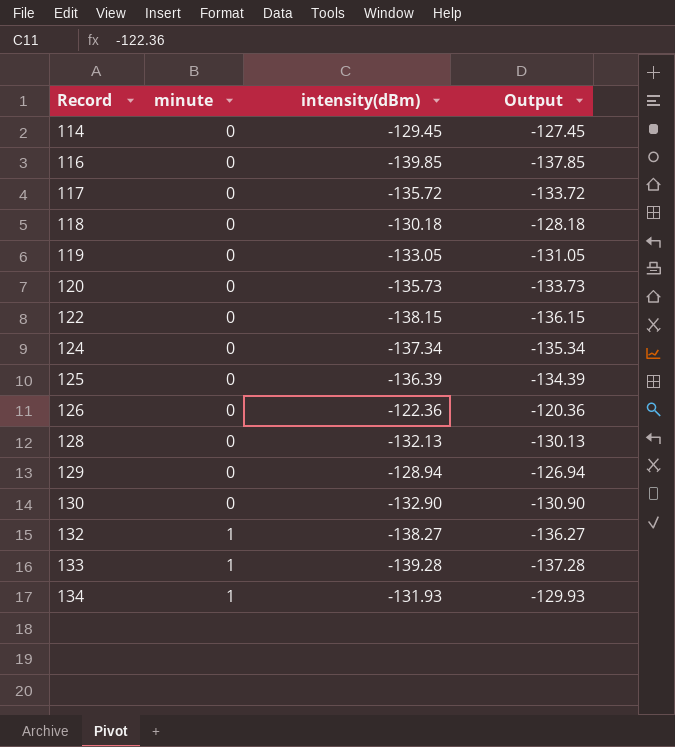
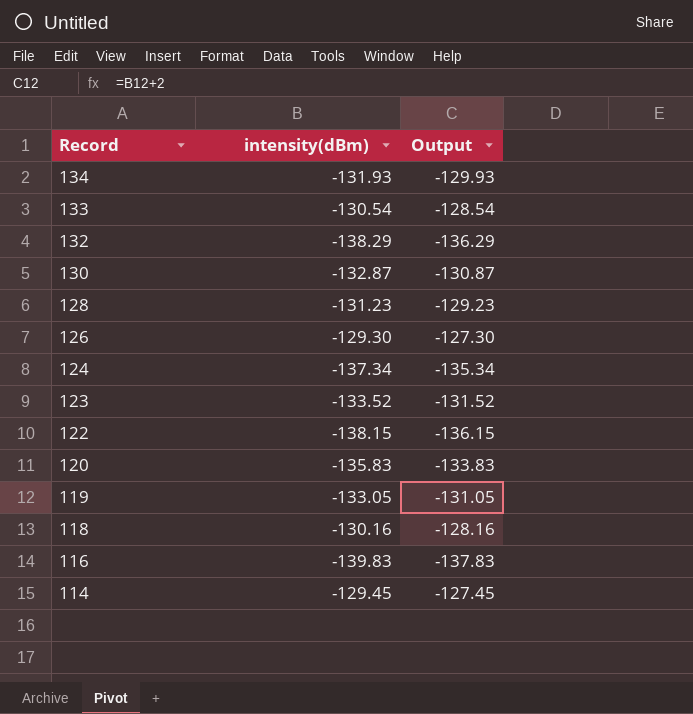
row order: Record ascending -> Record descending
column minute | position: 2 -> none
row 117: 0 | -135.72 | -133.72 -> none
row 125: 0 | -136.39 | -134.39 -> none
row 129: 0 | -128.94 | -126.94 -> none
133 | intensity(dBm): -139.28 -> -130.54
133 | Output: -137.28 -> -128.54
132 | intensity(dBm): -138.27 -> -138.29
132 | Output: -136.27 -> -136.29
130 | intensity(dBm): -132.90 -> -132.87
130 | Output: -130.90 -> -130.87
128 | intensity(dBm): -132.13 -> -131.23
128 | Output: -130.13 -> -129.23
126 | intensity(dBm): -122.36 -> -129.30
126 | Output: -120.36 -> -127.30
row 123: none -> -133.52 | -131.52
120 | intensity(dBm): -135.73 -> -135.83
120 | Output: -133.73 -> -133.83
118 | intensity(dBm): -130.18 -> -130.16
118 | Output: -128.18 -> -128.16
116 | intensity(dBm): -139.85 -> -139.83
116 | Output: -137.85 -> -137.83

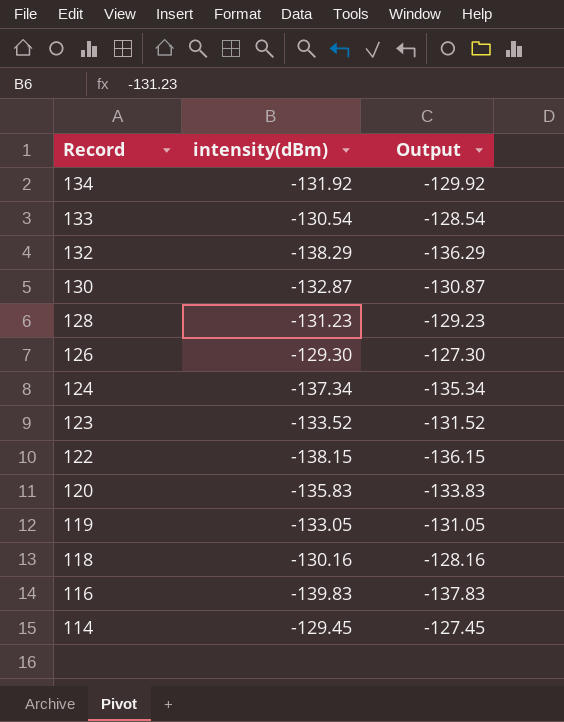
134 | intensity(dBm): -131.93 -> -131.92
134 | Output: -129.93 -> -129.92

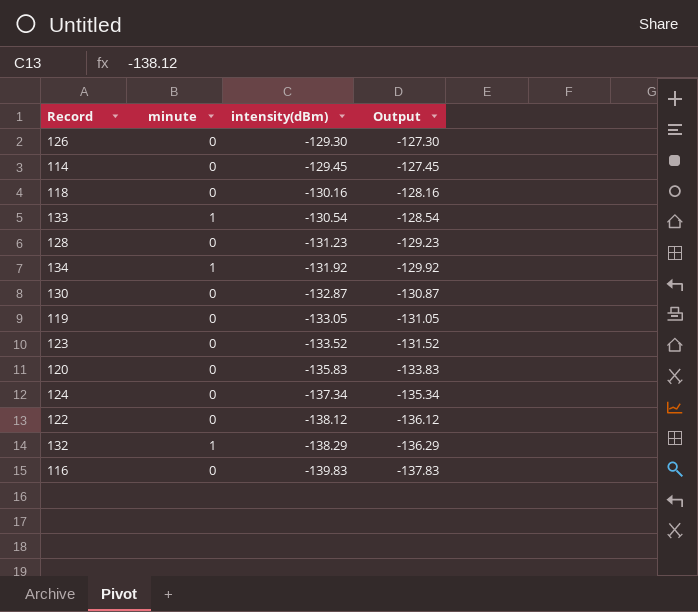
row order: Record descending -> intensity(dBm) descending
column minute | position: none -> 2
122 | intensity(dBm): -138.15 -> -138.12
122 | Output: -136.15 -> -136.12

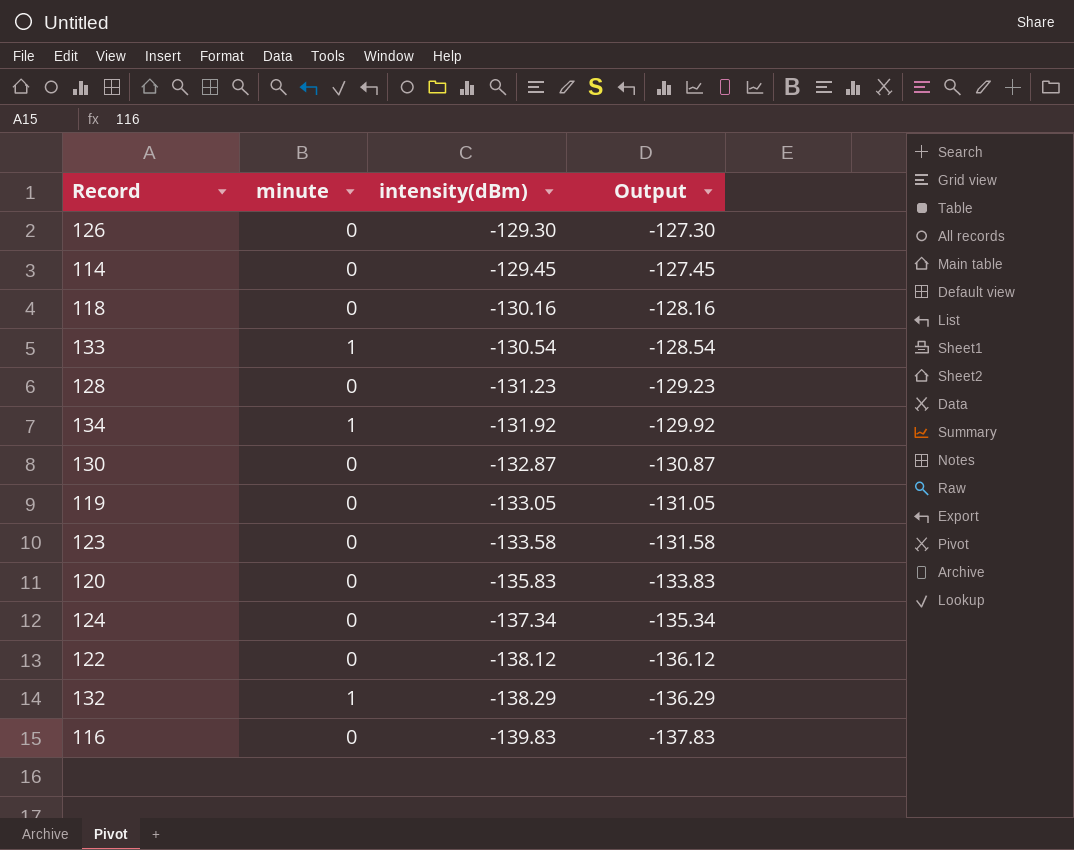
123 | intensity(dBm): -133.52 -> -133.58
123 | Output: -131.52 -> -131.58

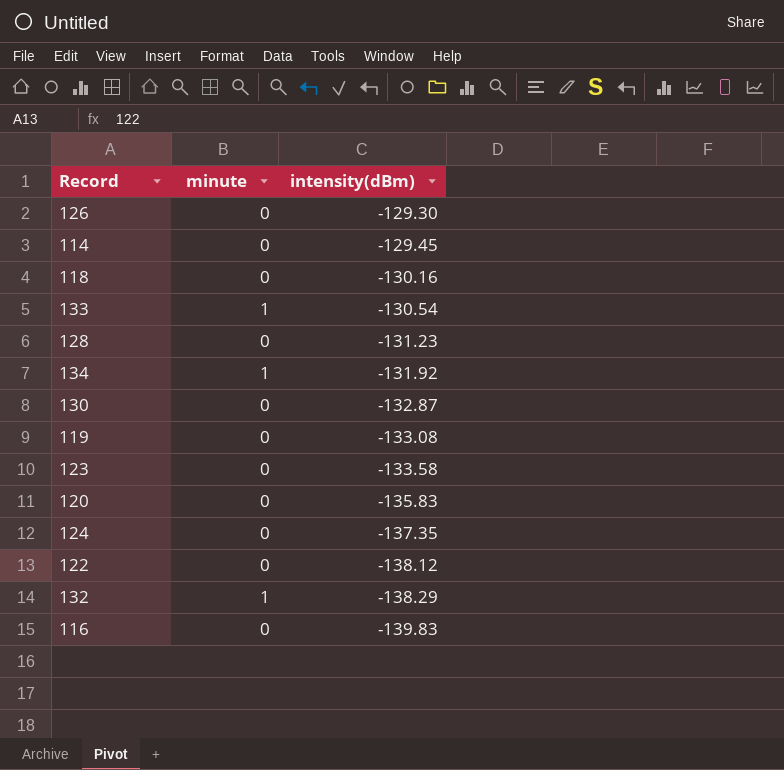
column Output | formula: [intensity(dBm)] + 2 -> none
119 | intensity(dBm): -133.05 -> -133.08
124 | intensity(dBm): -137.34 -> -137.35

